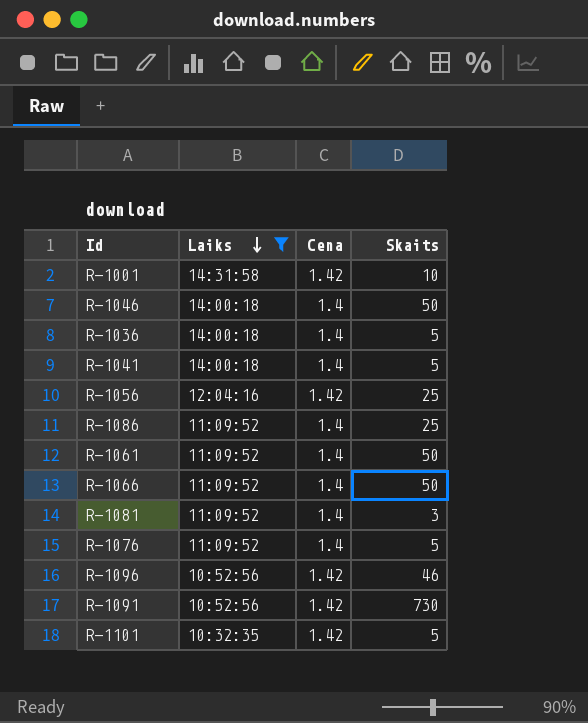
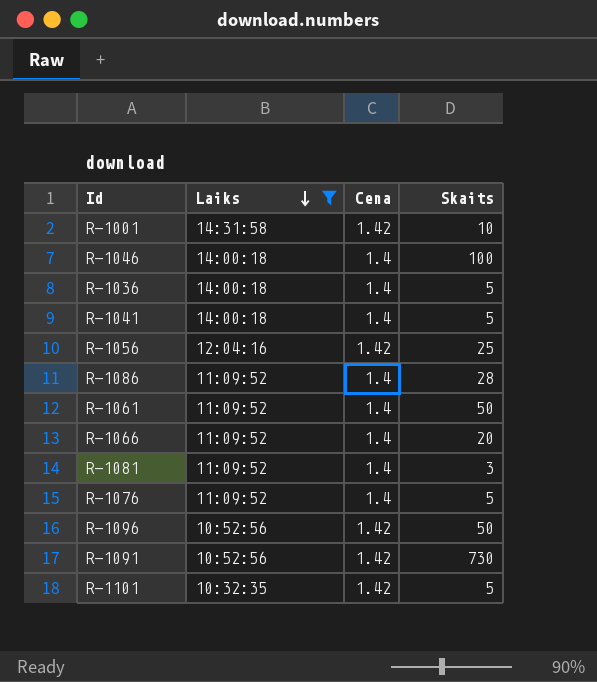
R-1046 | Skaits: 50 -> 100
R-1086 | Skaits: 25 -> 28
R-1066 | Skaits: 50 -> 20
R-1096 | Skaits: 46 -> 50

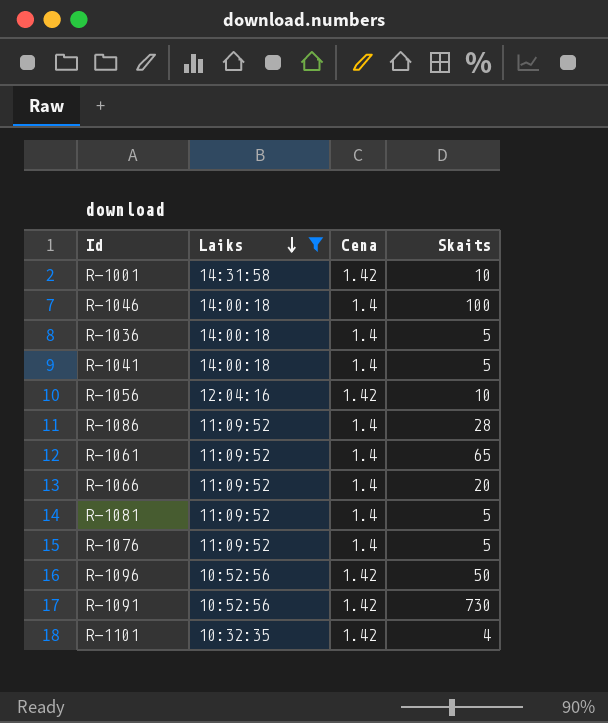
R-1056 | Skaits: 25 -> 10
R-1061 | Skaits: 50 -> 65
R-1081 | Skaits: 3 -> 5
R-1101 | Skaits: 5 -> 4

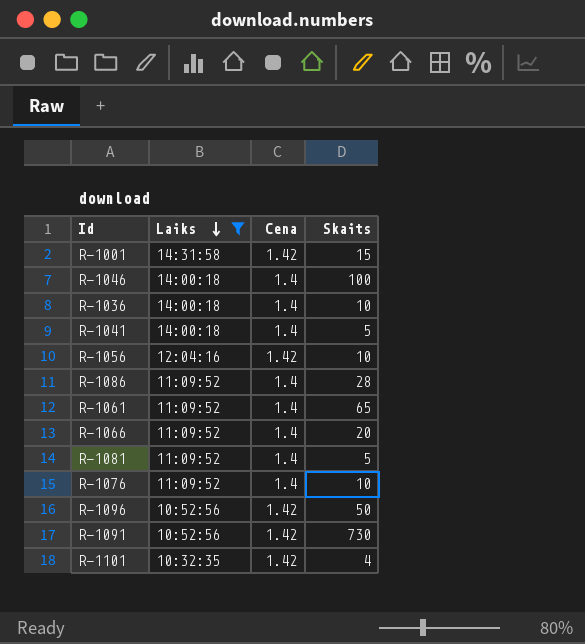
R-1001 | Skaits: 10 -> 15
R-1036 | Skaits: 5 -> 10
R-1076 | Skaits: 5 -> 10

